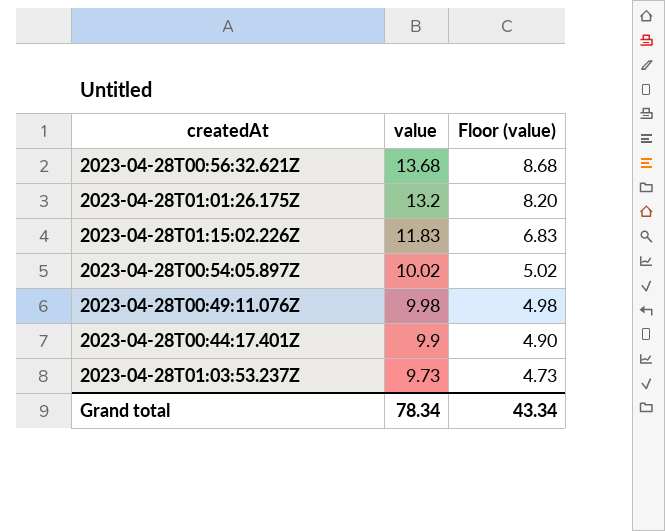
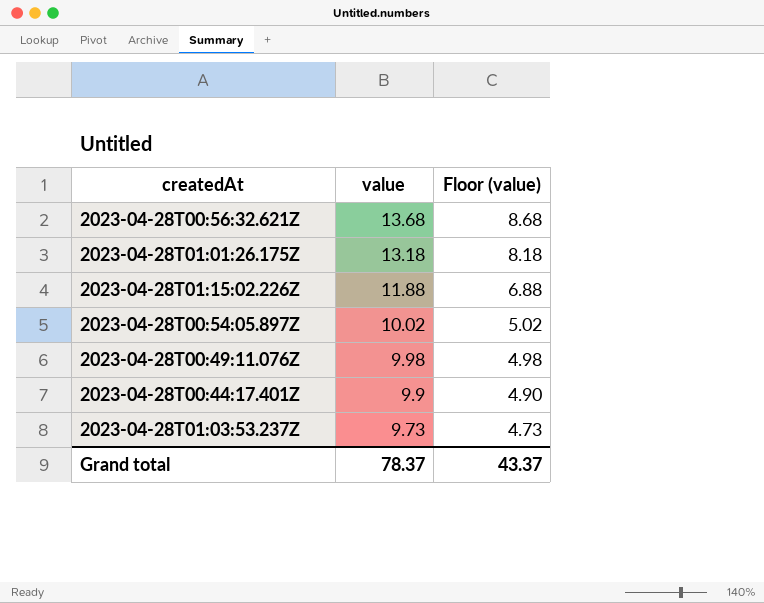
2023-04-28T01:01:26.175Z | value: 13.2 -> 13.18
2023-04-28T01:01:26.175Z | Floor (value): 8.20 -> 8.18
2023-04-28T01:15:02.226Z | value: 11.83 -> 11.88
2023-04-28T01:15:02.226Z | Floor (value): 6.83 -> 6.88
Grand total | value: 78.34 -> 78.37
Grand total | Floor (value): 43.34 -> 43.37

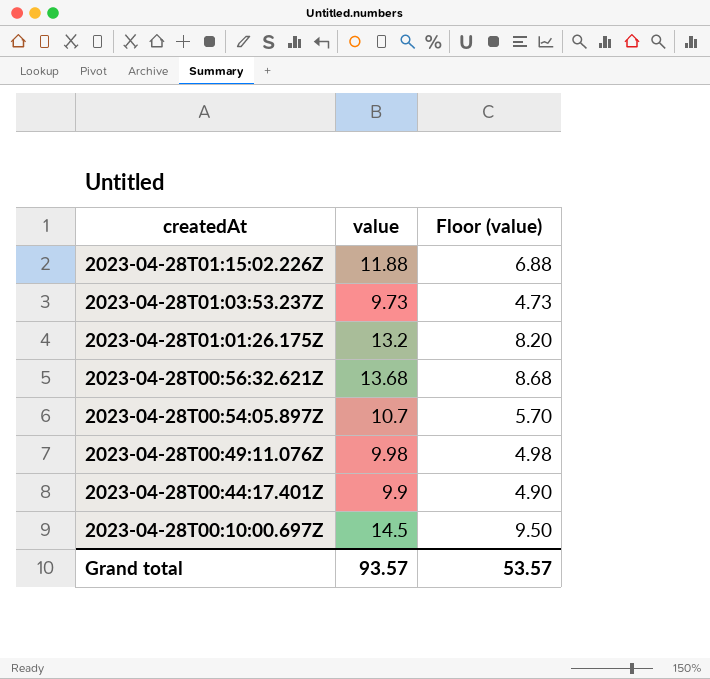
row order: value descending -> createdAt descending
2023-04-28T01:01:26.175Z | value: 13.18 -> 13.2
2023-04-28T01:01:26.175Z | Floor (value): 8.18 -> 8.20
2023-04-28T00:54:05.897Z | value: 10.02 -> 10.7
2023-04-28T00:54:05.897Z | Floor (value): 5.02 -> 5.70
row 2023-04-28T00:10:00.697Z: none -> 14.5 | 9.50
Grand total | value: 78.37 -> 93.57
Grand total | Floor (value): 43.37 -> 53.57

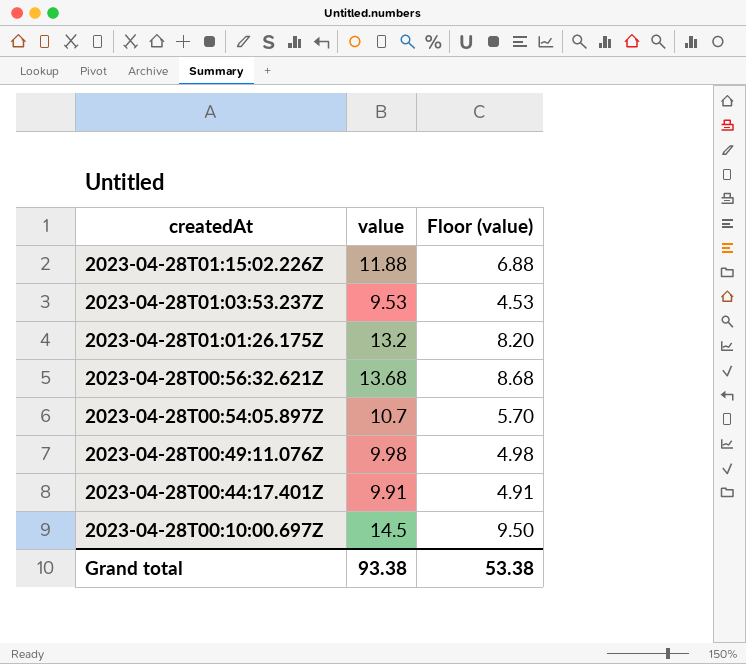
2023-04-28T01:03:53.237Z | value: 9.73 -> 9.53
2023-04-28T01:03:53.237Z | Floor (value): 4.73 -> 4.53
2023-04-28T00:44:17.401Z | value: 9.9 -> 9.91
2023-04-28T00:44:17.401Z | Floor (value): 4.90 -> 4.91
Grand total | value: 93.57 -> 93.38
Grand total | Floor (value): 53.57 -> 53.38

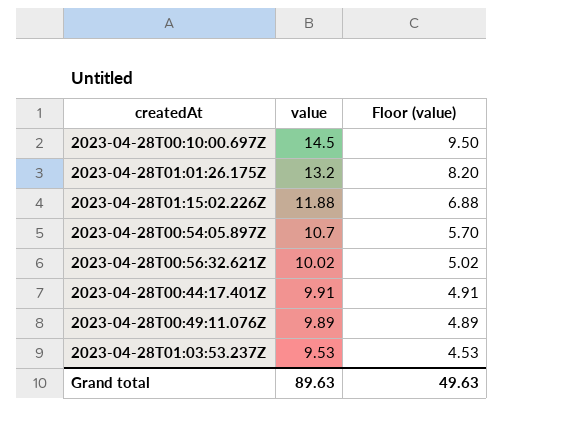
row order: createdAt descending -> value descending
2023-04-28T00:56:32.621Z | value: 13.68 -> 10.02
2023-04-28T00:56:32.621Z | Floor (value): 8.68 -> 5.02
2023-04-28T00:49:11.076Z | value: 9.98 -> 9.89
2023-04-28T00:49:11.076Z | Floor (value): 4.98 -> 4.89
Grand total | value: 93.38 -> 89.63
Grand total | Floor (value): 53.38 -> 49.63

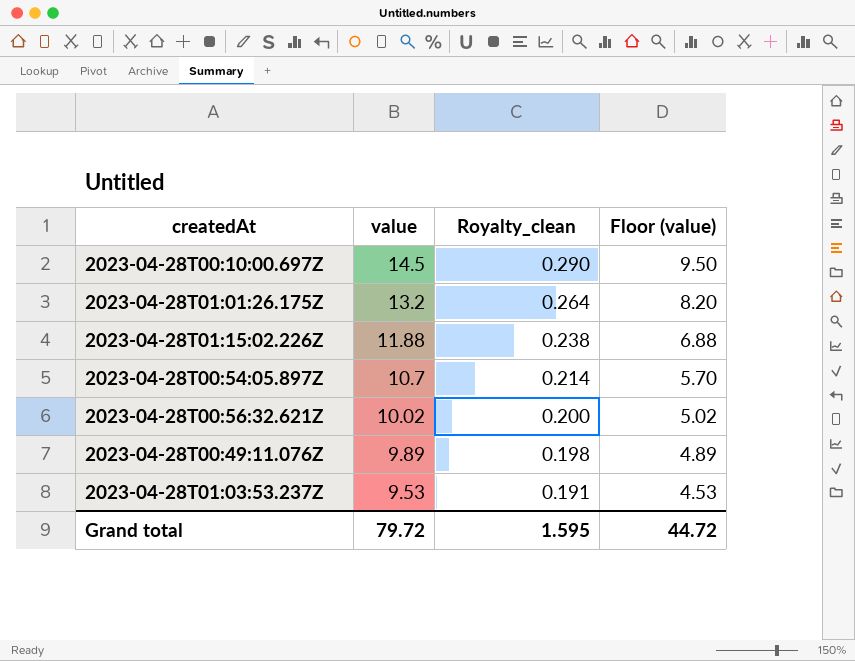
column Royalty_clean | formula: none -> [value] * 0.02
row 2023-04-28T00:44:17.401Z: 9.91 | 4.91 -> none
Grand total | value: 89.63 -> 79.72
Grand total | Floor (value): 49.63 -> 44.72

